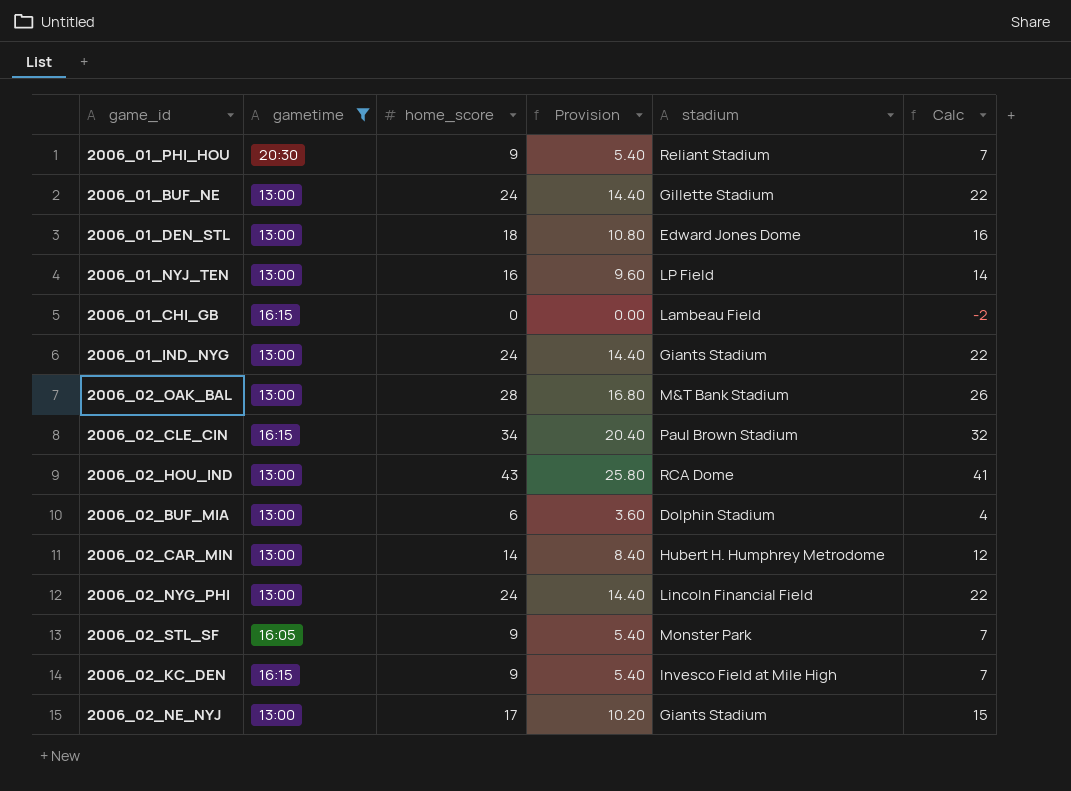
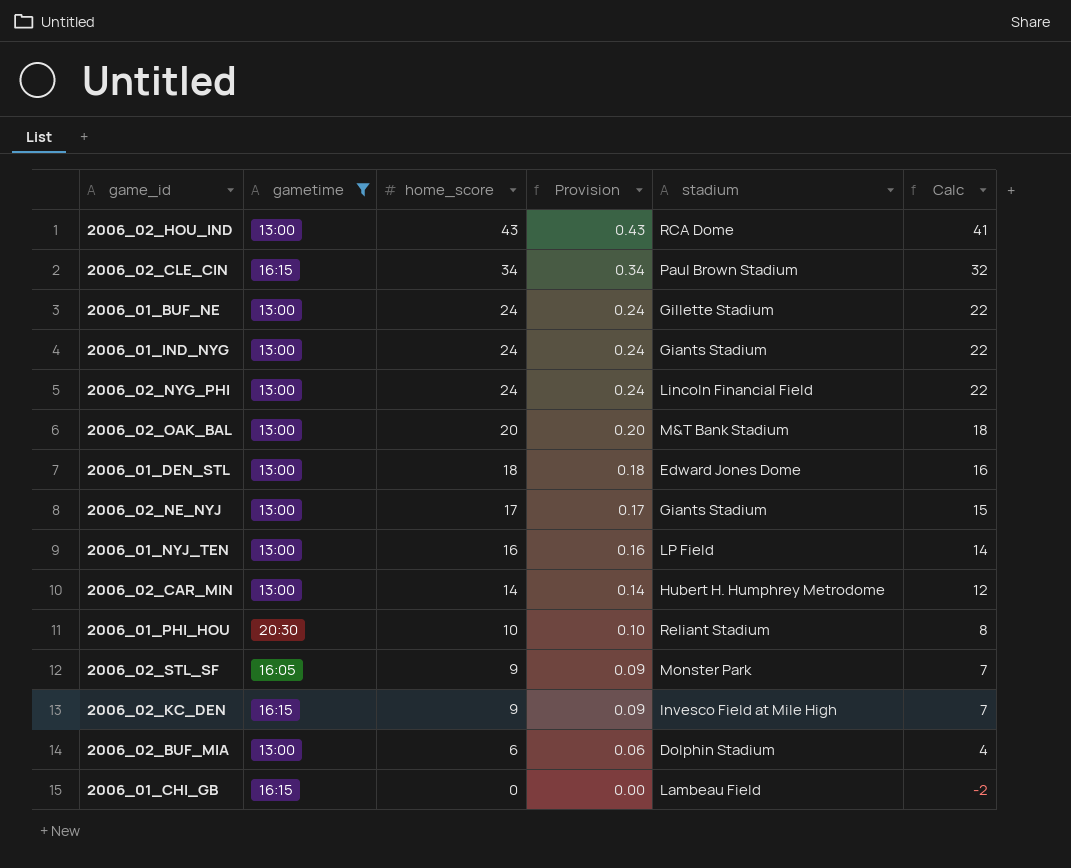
row order: none -> home_score descending
column Provision | formula: [home_score] * 0.6 -> [home_score] * 0.01
2006_02_OAK_BAL | home_score: 28 -> 20
2006_02_OAK_BAL | Calc: 26 -> 18
2006_01_PHI_HOU | home_score: 9 -> 10
2006_01_PHI_HOU | Calc: 7 -> 8

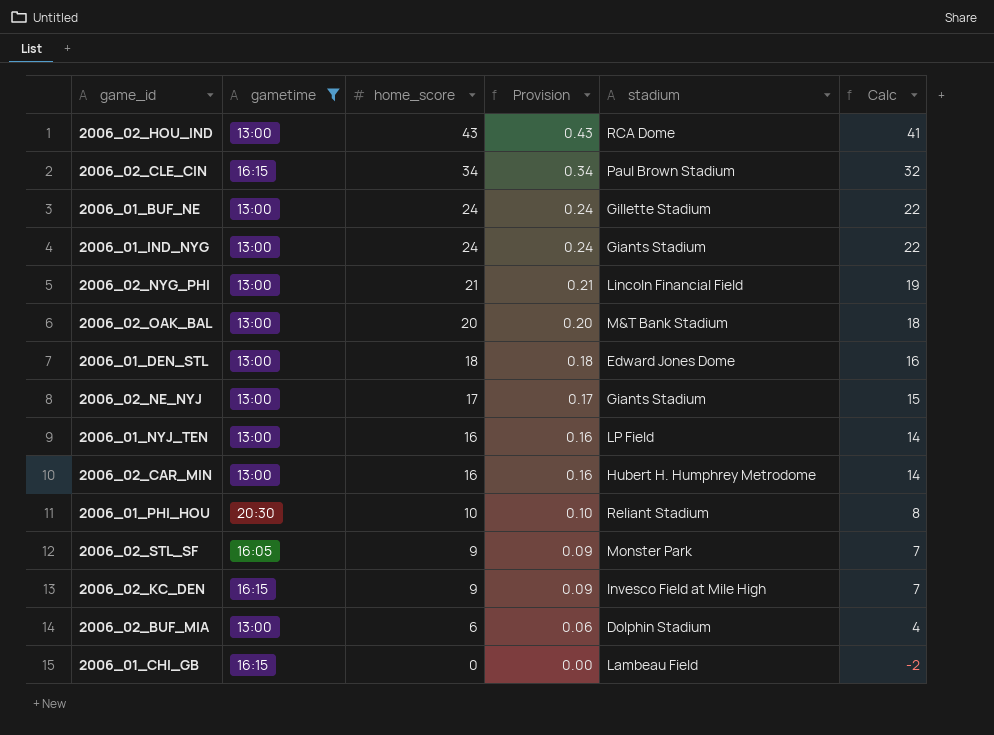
2006_02_NYG_PHI | home_score: 24 -> 21
2006_02_NYG_PHI | Provision: 0.24 -> 0.21
2006_02_NYG_PHI | Calc: 22 -> 19
2006_02_CAR_MIN | home_score: 14 -> 16
2006_02_CAR_MIN | Provision: 0.14 -> 0.16
2006_02_CAR_MIN | Calc: 12 -> 14

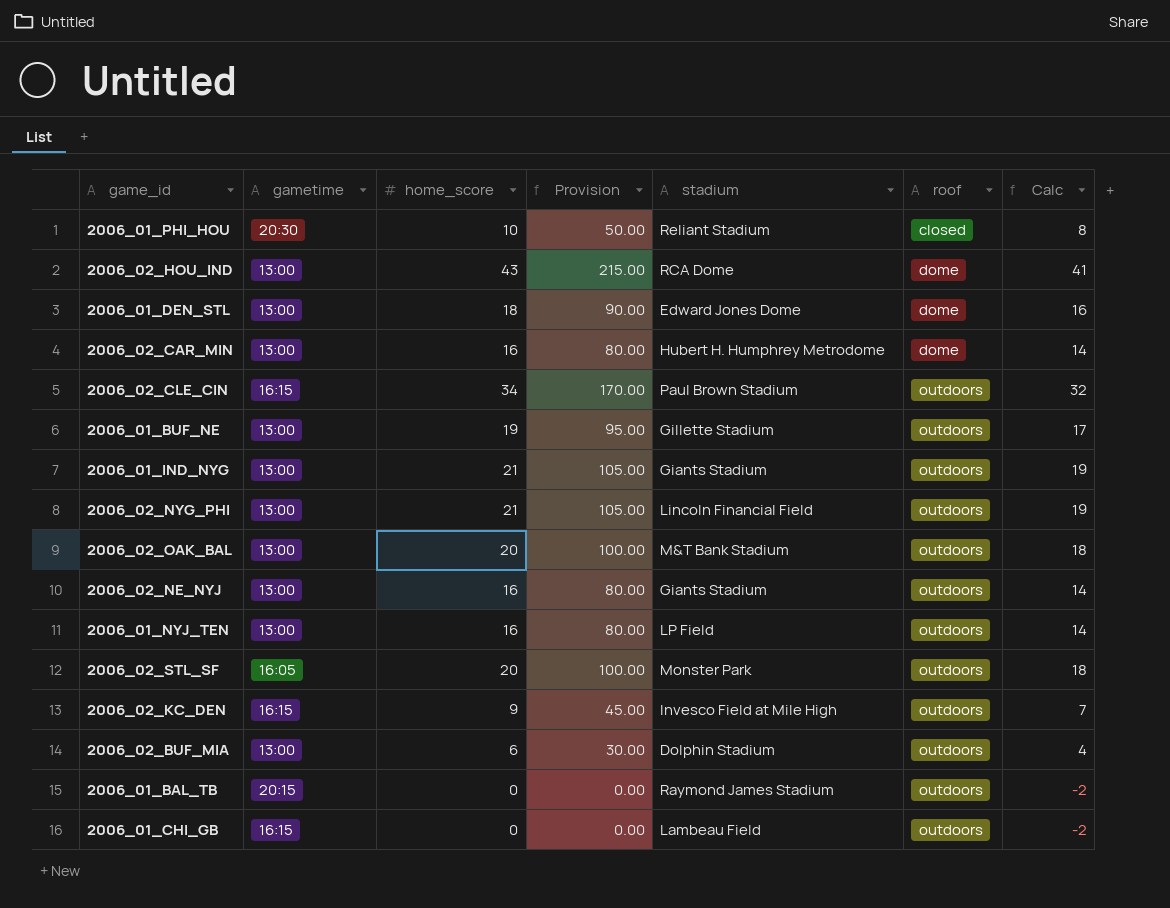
filter: gametime != 20:15 -> none
row order: home_score descending -> roof ascending
column Provision | formula: [home_score] * 0.01 -> [home_score] * 5
column roof | position: none -> 6
2006_01_BUF_NE | home_score: 24 -> 19
2006_01_BUF_NE | Calc: 22 -> 17
2006_01_IND_NYG | home_score: 24 -> 21
2006_01_IND_NYG | Calc: 22 -> 19
2006_02_NE_NYJ | home_score: 17 -> 16
2006_02_NE_NYJ | Calc: 15 -> 14
2006_02_STL_SF | home_score: 9 -> 20
2006_02_STL_SF | Calc: 7 -> 18

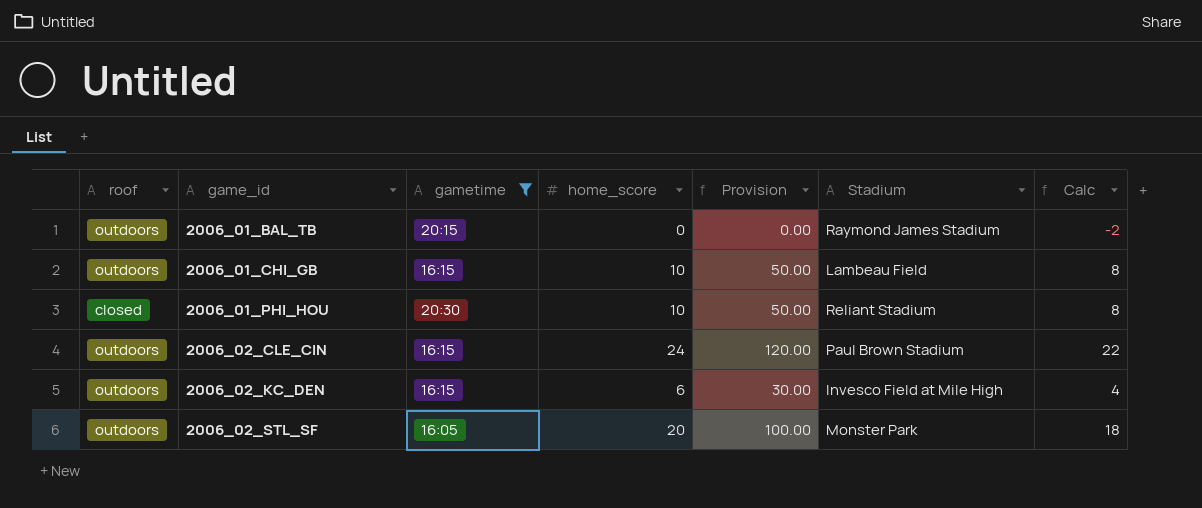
filter: none -> gametime != 13:00
row order: roof ascending -> game_id ascending
column roof | position: 6 -> 1
column name: stadium -> Stadium
2006_01_CHI_GB | home_score: 0 -> 10
2006_01_CHI_GB | Provision: 0.00 -> 50.00
2006_01_CHI_GB | Calc: -2 -> 8
2006_02_CLE_CIN | home_score: 34 -> 24
2006_02_CLE_CIN | Provision: 170.00 -> 120.00
2006_02_CLE_CIN | Calc: 32 -> 22
2006_02_KC_DEN | home_score: 9 -> 6
2006_02_KC_DEN | Provision: 45.00 -> 30.00
2006_02_KC_DEN | Calc: 7 -> 4

